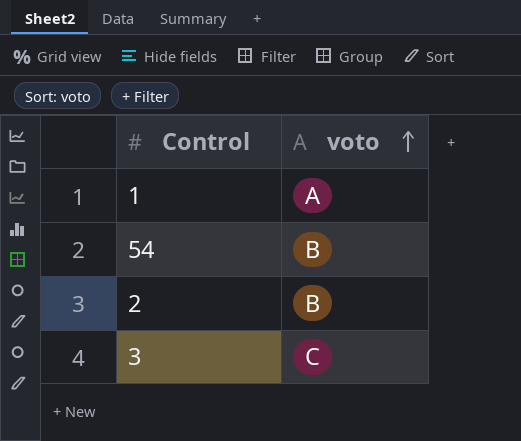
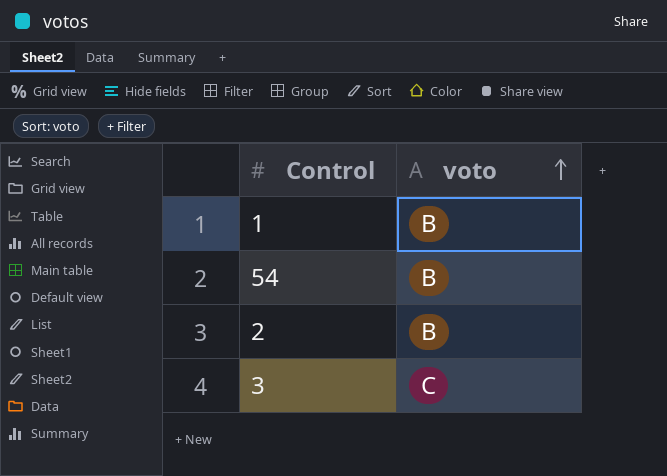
1 | voto: A -> B

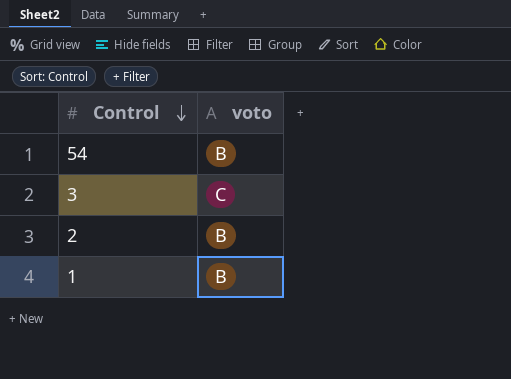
row order: voto ascending -> Control descending

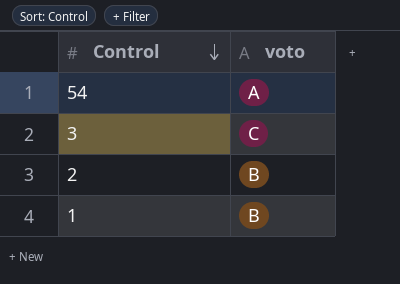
54 | voto: B -> A

